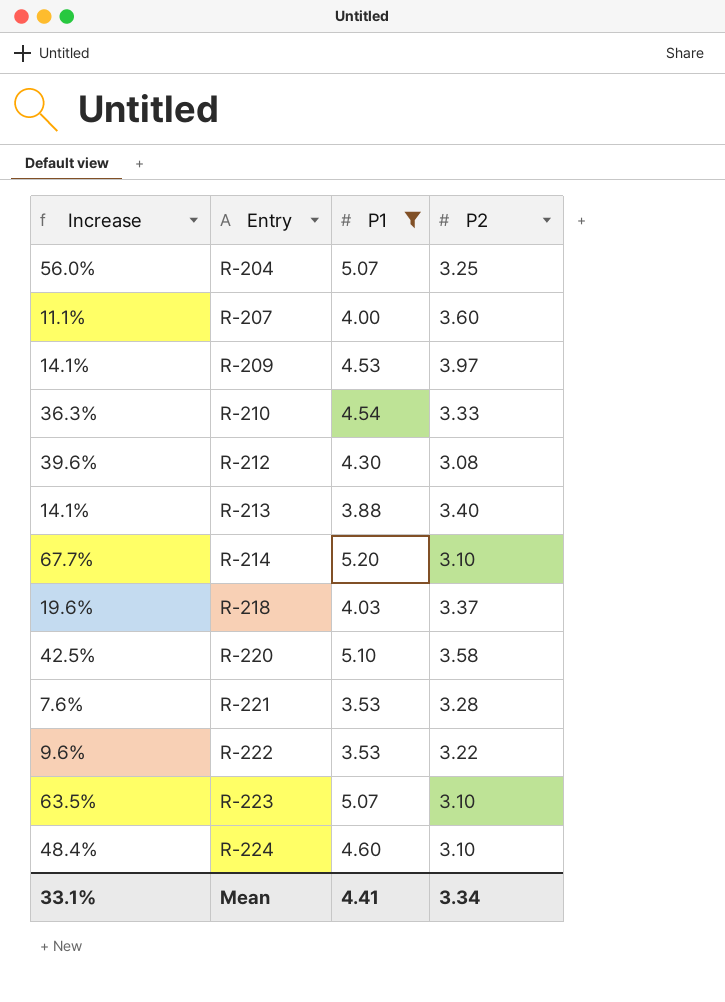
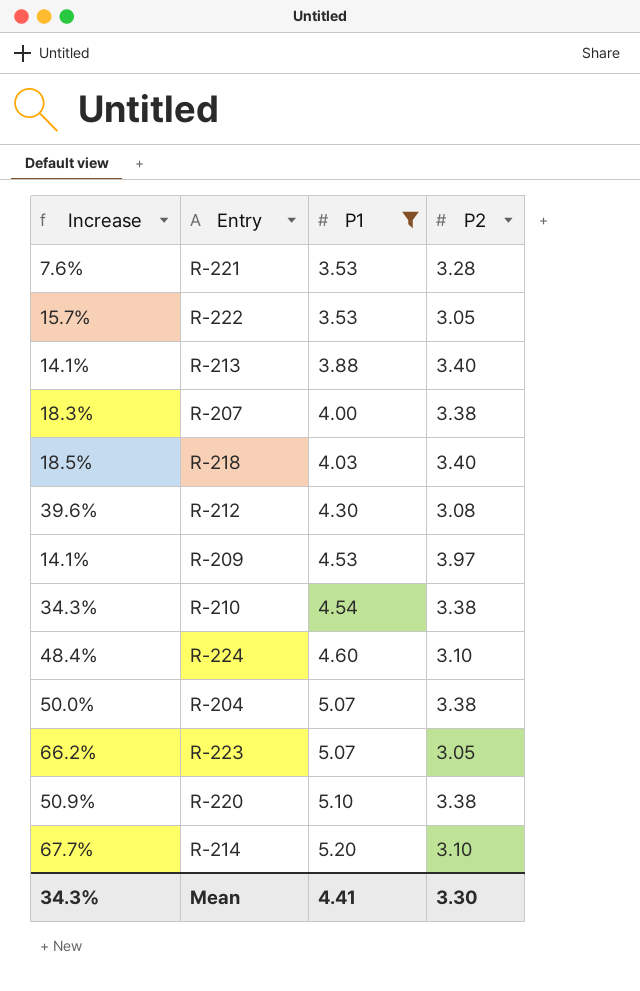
row order: Entry ascending -> P1 ascending
R-222 | Increase: 9.6% -> 15.7%
R-222 | P2: 3.22 -> 3.05
R-207 | Increase: 11.1% -> 18.3%
R-207 | P2: 3.60 -> 3.38
R-218 | Increase: 19.6% -> 18.5%
R-218 | P2: 3.37 -> 3.40
R-210 | Increase: 36.3% -> 34.3%
R-210 | P2: 3.33 -> 3.38
R-204 | Increase: 56.0% -> 50.0%
R-204 | P2: 3.25 -> 3.38
R-223 | Increase: 63.5% -> 66.2%
R-223 | P2: 3.10 -> 3.05
R-220 | Increase: 42.5% -> 50.9%
R-220 | P2: 3.58 -> 3.38
Mean | Increase: 33.1% -> 34.3%
Mean | P2: 3.34 -> 3.30

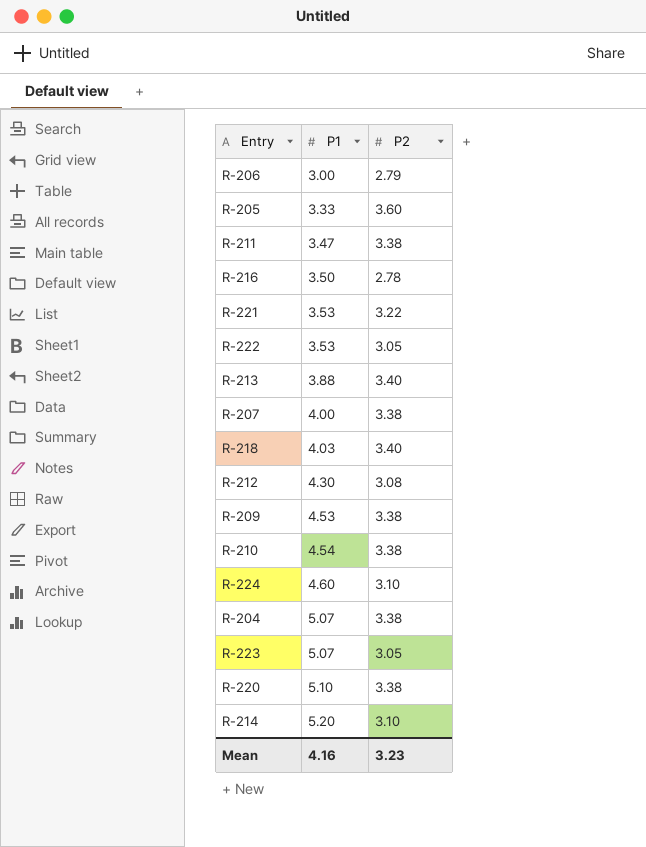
filter: P1 >= 3.53 -> none
column Increase | formula: ([P1] - [P2]) / [P2] -> none
R-221 | P2: 3.28 -> 3.22
R-209 | P2: 3.97 -> 3.38
Mean | P1: 4.41 -> 4.16
Mean | P2: 3.30 -> 3.23

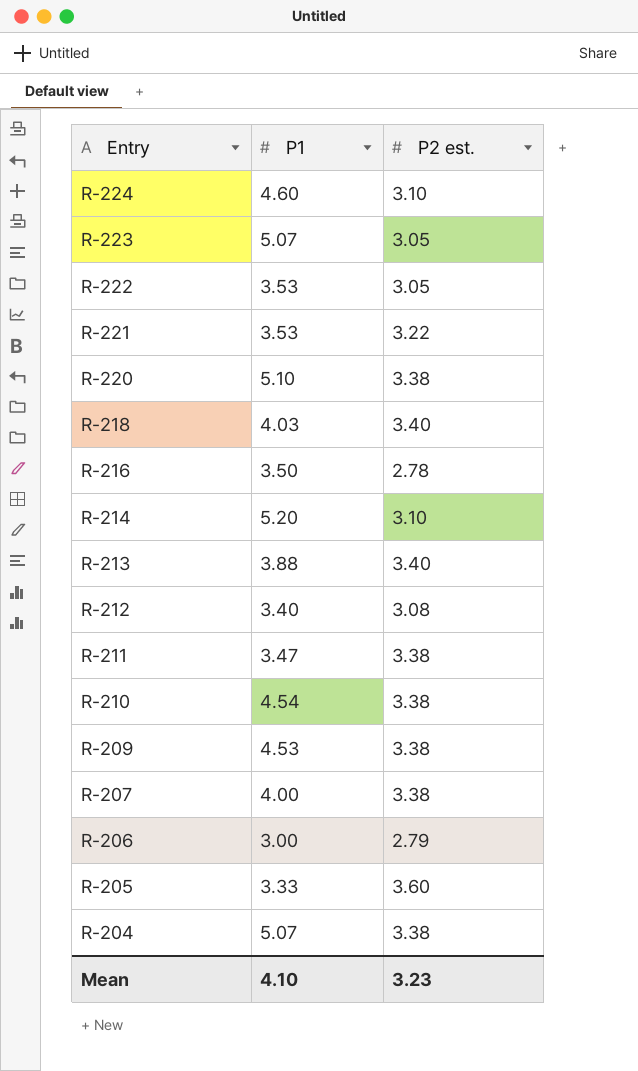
row order: P1 ascending -> Entry descending
column name: P2 -> P2 est.
R-212 | P1: 4.30 -> 3.40
Mean | P1: 4.16 -> 4.10

